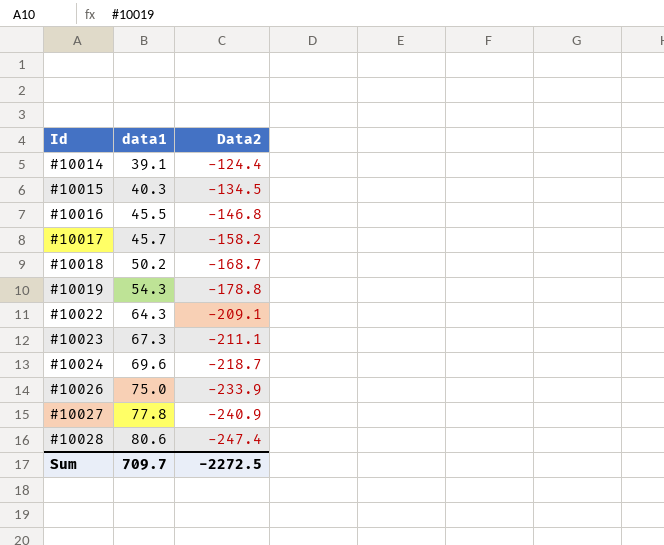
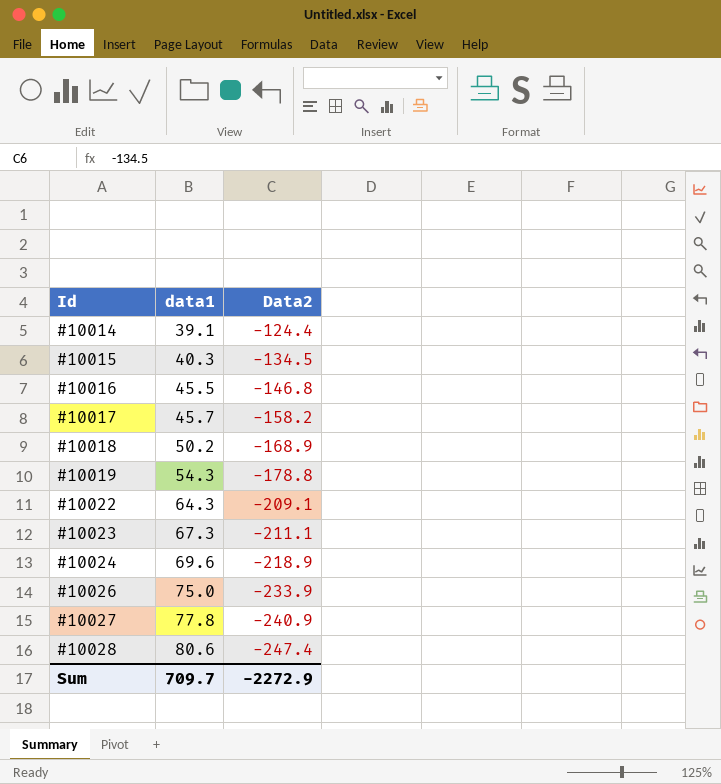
#10018 | Data2: -168.7 -> -168.9
#10024 | Data2: -218.7 -> -218.9
Sum | Data2: -2272.5 -> -2272.9

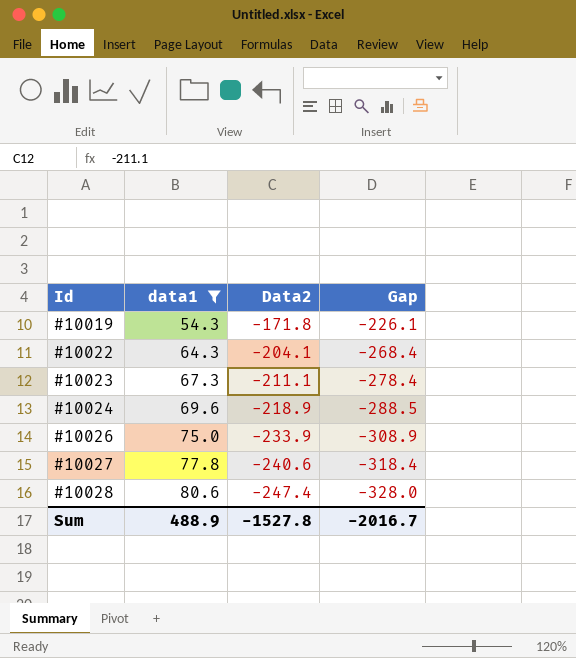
filter: none -> data1 >= 54.3
column Gap | formula: none -> [Data2] - [data1]
#10019 | Data2: -178.8 -> -171.8
#10022 | Data2: -209.1 -> -204.1
#10027 | Data2: -240.9 -> -240.6
Sum | data1: 709.7 -> 488.9
Sum | Data2: -2272.9 -> -1527.8

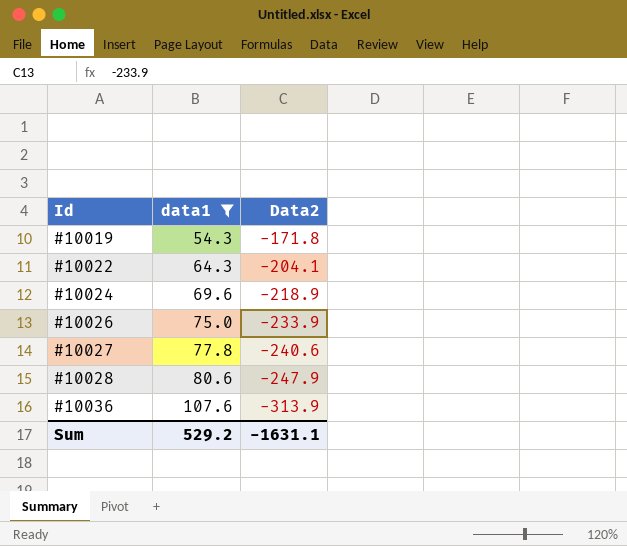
column Gap | formula: [Data2] - [data1] -> none
row #10023: 67.3 | -211.1 | -278.4 -> none
#10028 | Data2: -247.4 -> -247.9
row #10036: none -> 107.6 | -313.9
Sum | data1: 488.9 -> 529.2
Sum | Data2: -1527.8 -> -1631.1

